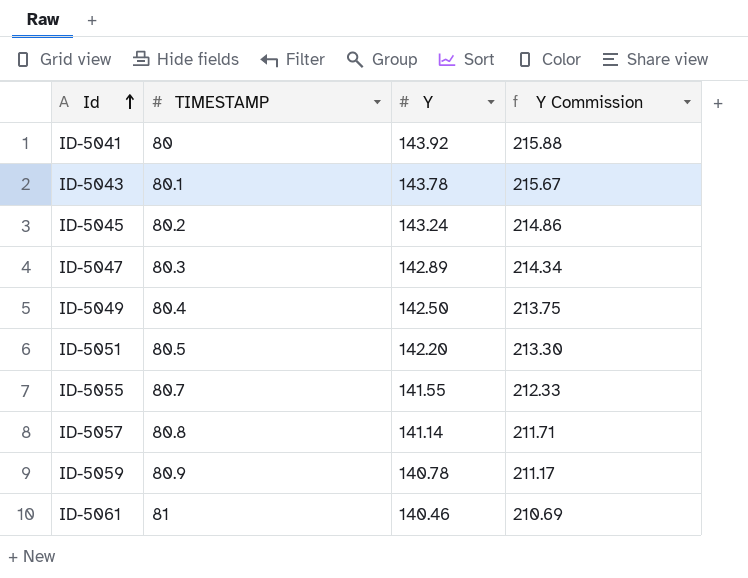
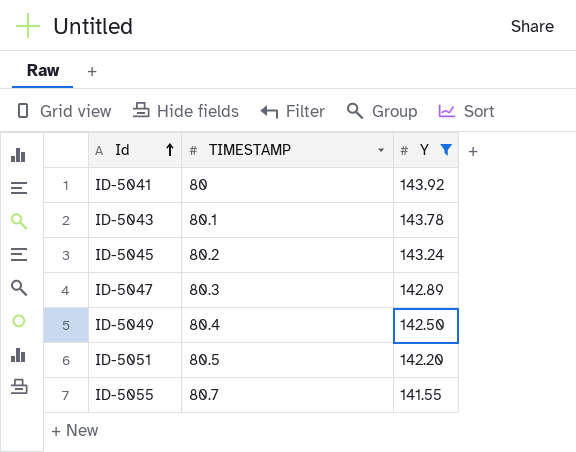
filter: none -> Y >= 141.55
column Y Commission | formula: [Y] * 1.5 -> none

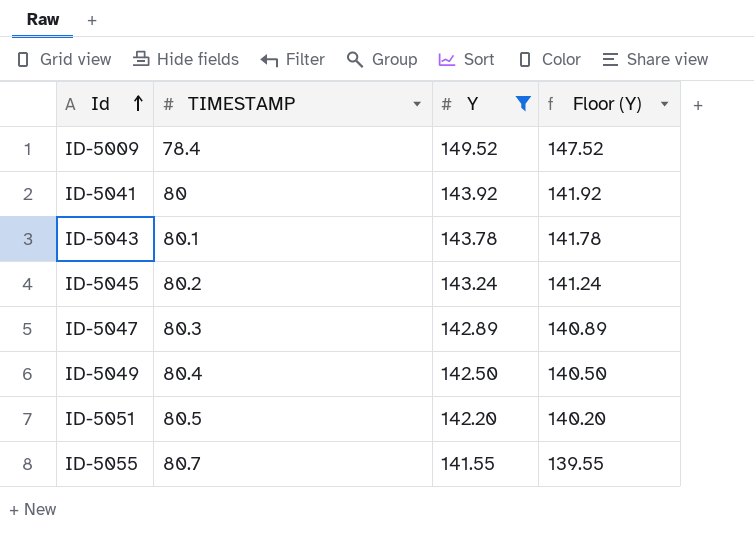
column Floor (Y) | formula: none -> [Y] - 2
row ID-5009: none -> 78.4 | 149.52 | 147.52

